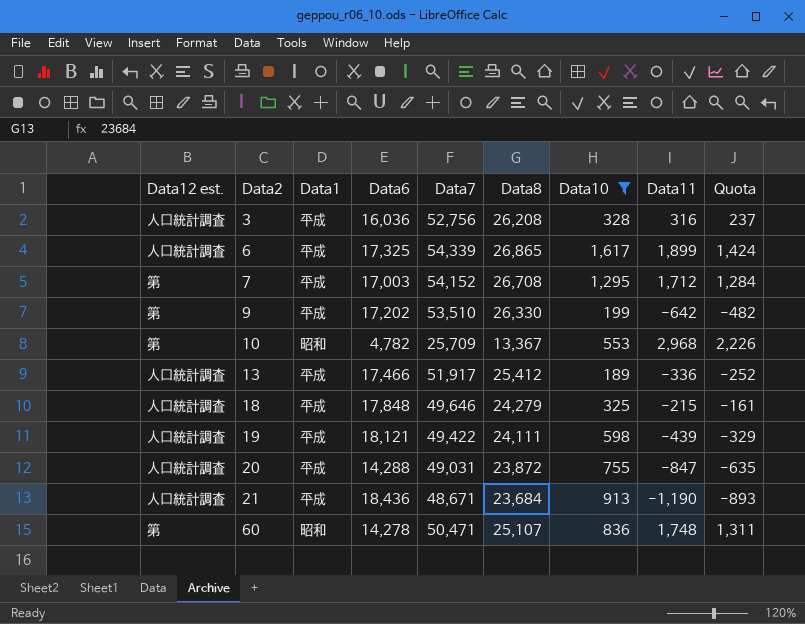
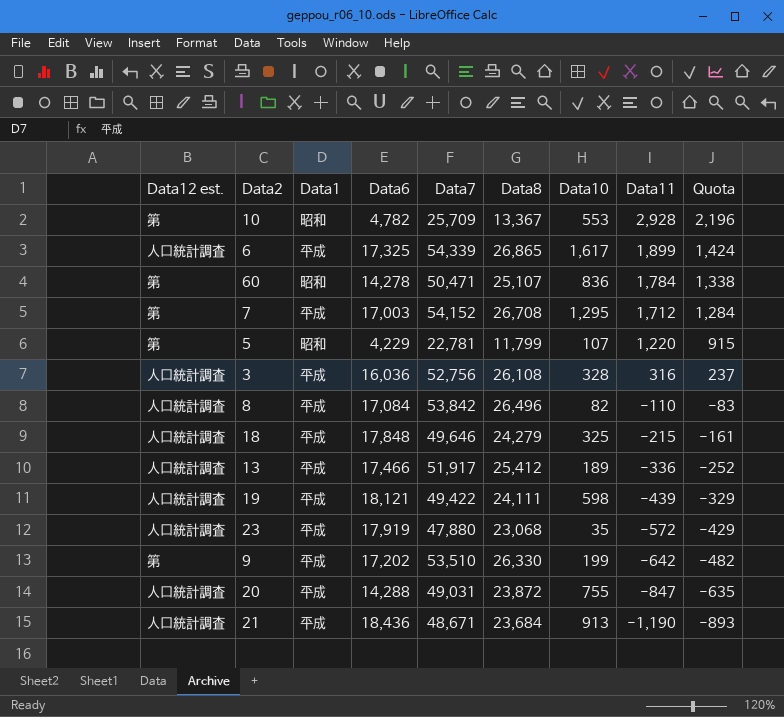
filter: Data10 >= 189 -> none
row order: Data2 ascending -> Data11 descending
10 | Data11: 2,968 -> 2,928
10 | Quota: 2,226 -> 2,196
60 | Data11: 1,748 -> 1,784
60 | Quota: 1,311 -> 1,338
3 | Data8: 26,208 -> 26,108

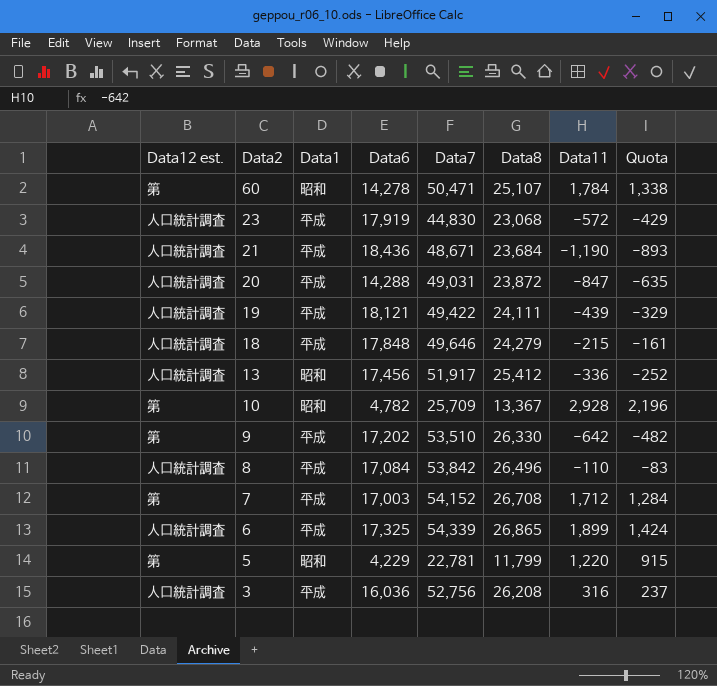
row order: Data11 descending -> Data2 descending
column Data10 | position: 7 -> none
23 | Data7: 47,880 -> 44,830
13 | Data1: 平成 -> 昭和
13 | Data6: 17,466 -> 17,456
3 | Data8: 26,108 -> 26,208

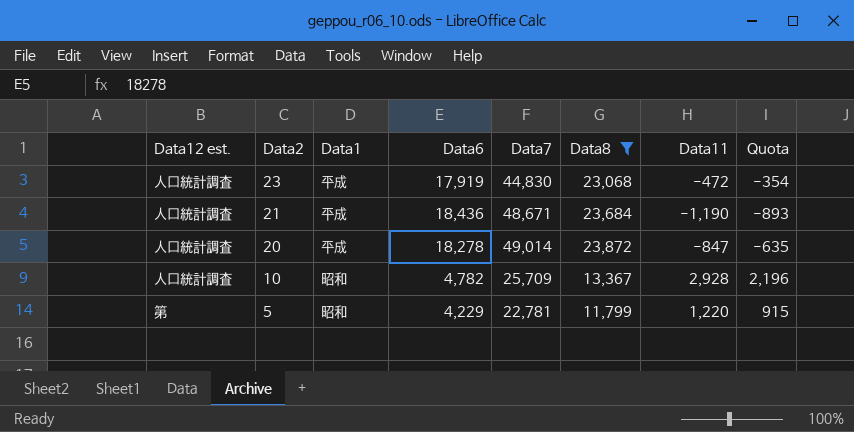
filter: none -> Data8 <= 23,872
23 | Data11: -572 -> -472
23 | Quota: -429 -> -354
20 | Data6: 14,288 -> 18,278
20 | Data7: 49,031 -> 49,014
10 | Data12 est.: 第 -> 人口統計調査

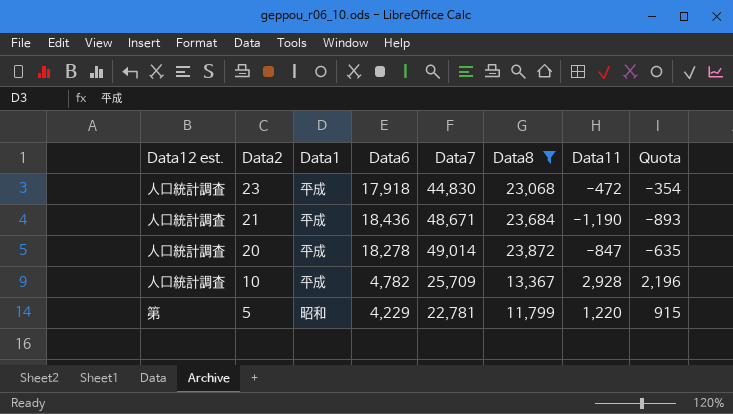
23 | Data6: 17,919 -> 17,918
10 | Data1: 昭和 -> 平成

